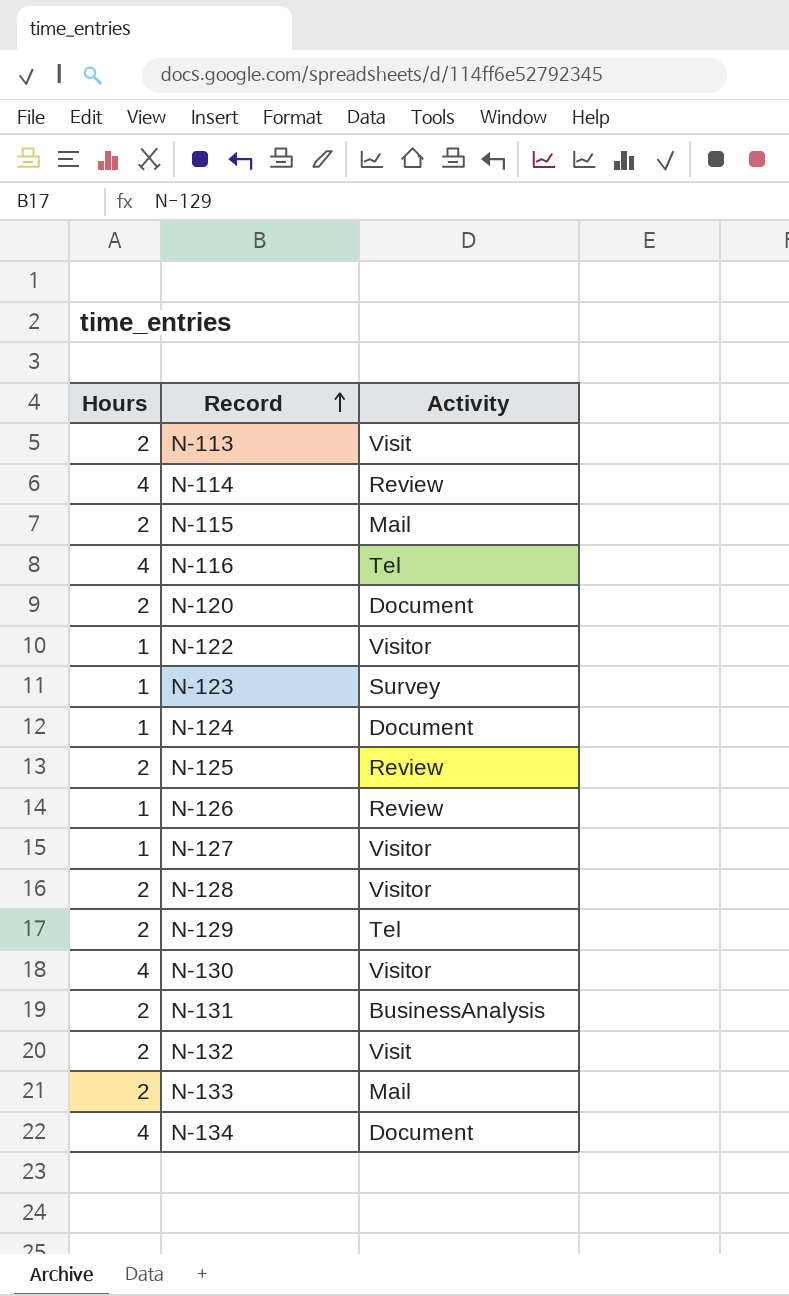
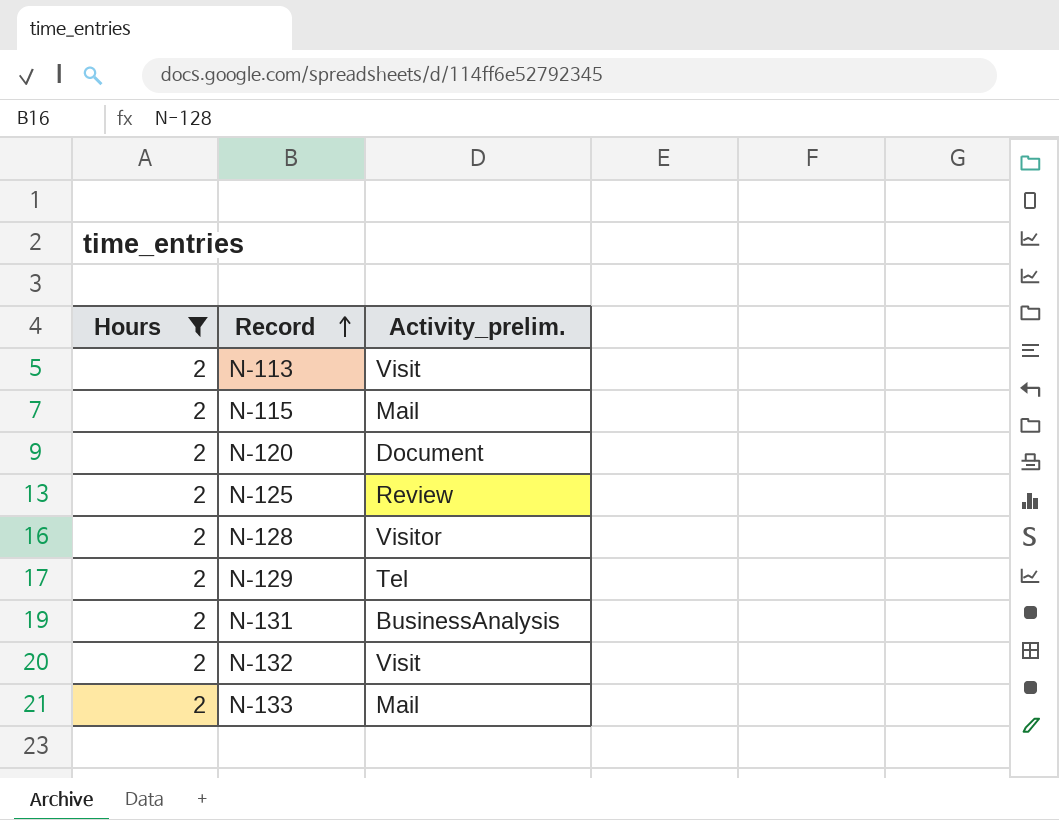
filter: none -> Hours = 2
column name: Activity -> Activity_prelim.

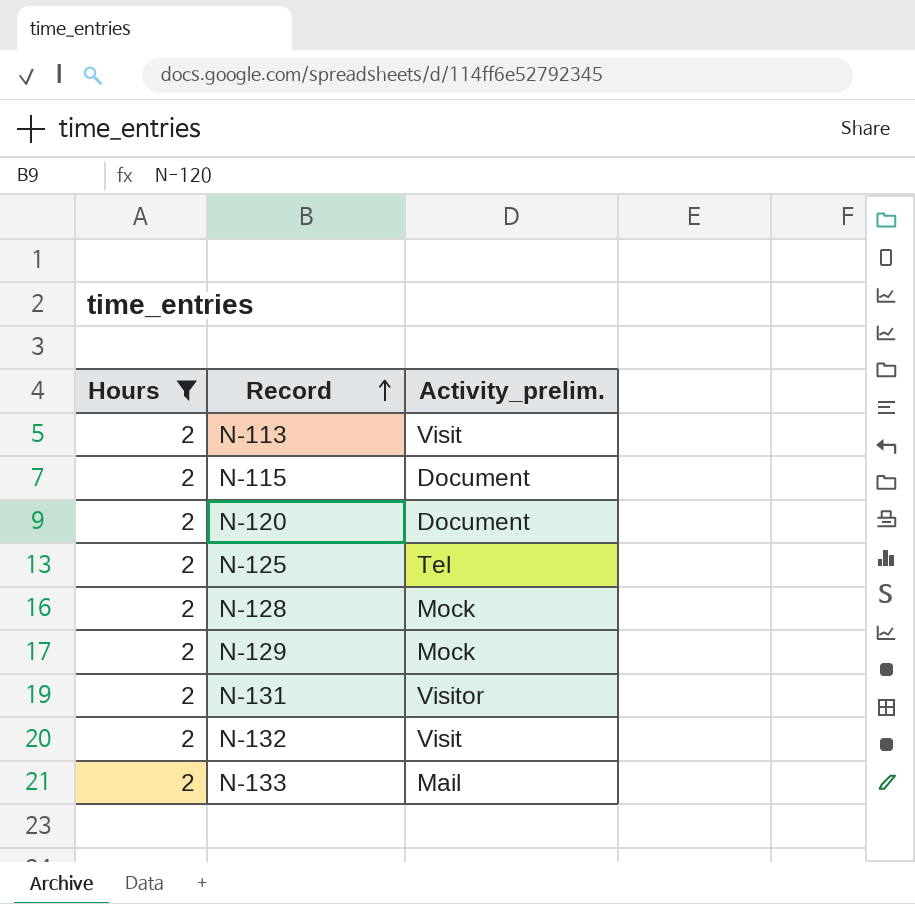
N-115 | Activity_prelim.: Mail -> Document
N-125 | Activity_prelim.: Review -> Tel
N-128 | Activity_prelim.: Visitor -> Mock
N-129 | Activity_prelim.: Tel -> Mock
N-131 | Activity_prelim.: BusinessAnalysis -> Visitor

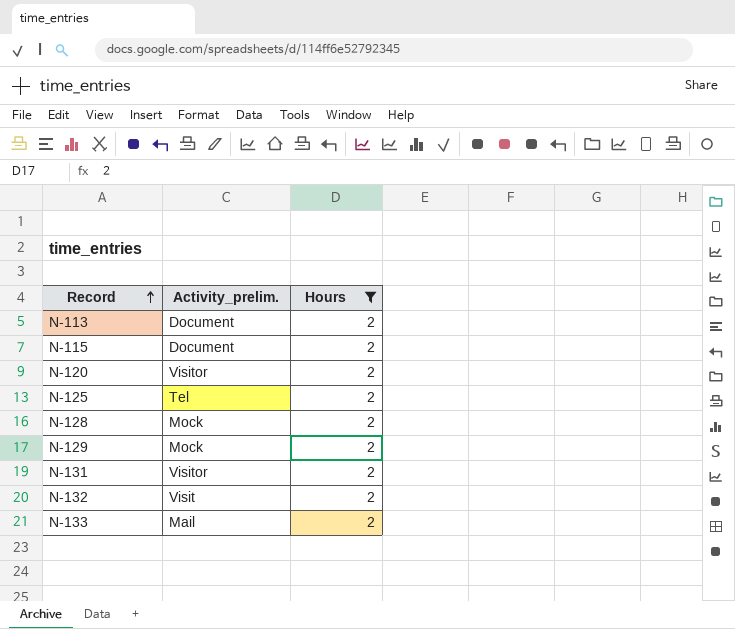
column Hours | position: 1 -> 3
N-113 | Activity_prelim.: Visit -> Document
N-120 | Activity_prelim.: Document -> Visitor

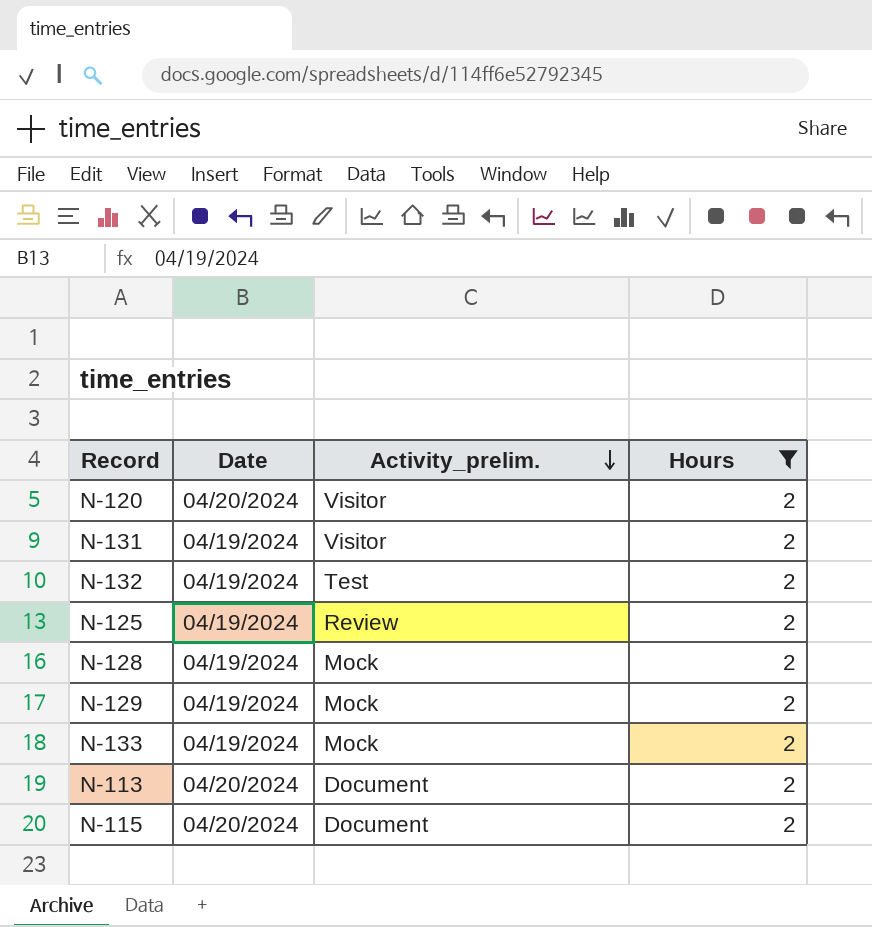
row order: Record ascending -> Activity_prelim. descending
column Date | position: none -> 2
N-132 | Activity_prelim.: Visit -> Test
N-125 | Activity_prelim.: Tel -> Review
N-133 | Activity_prelim.: Mail -> Mock

